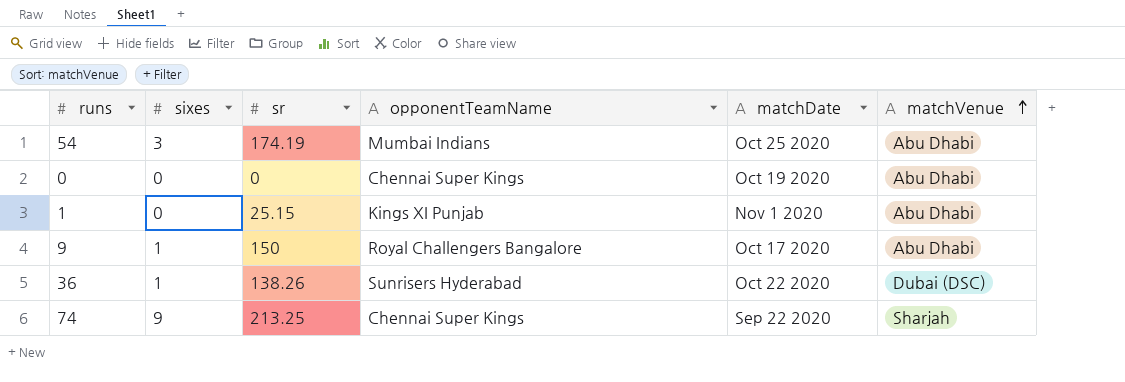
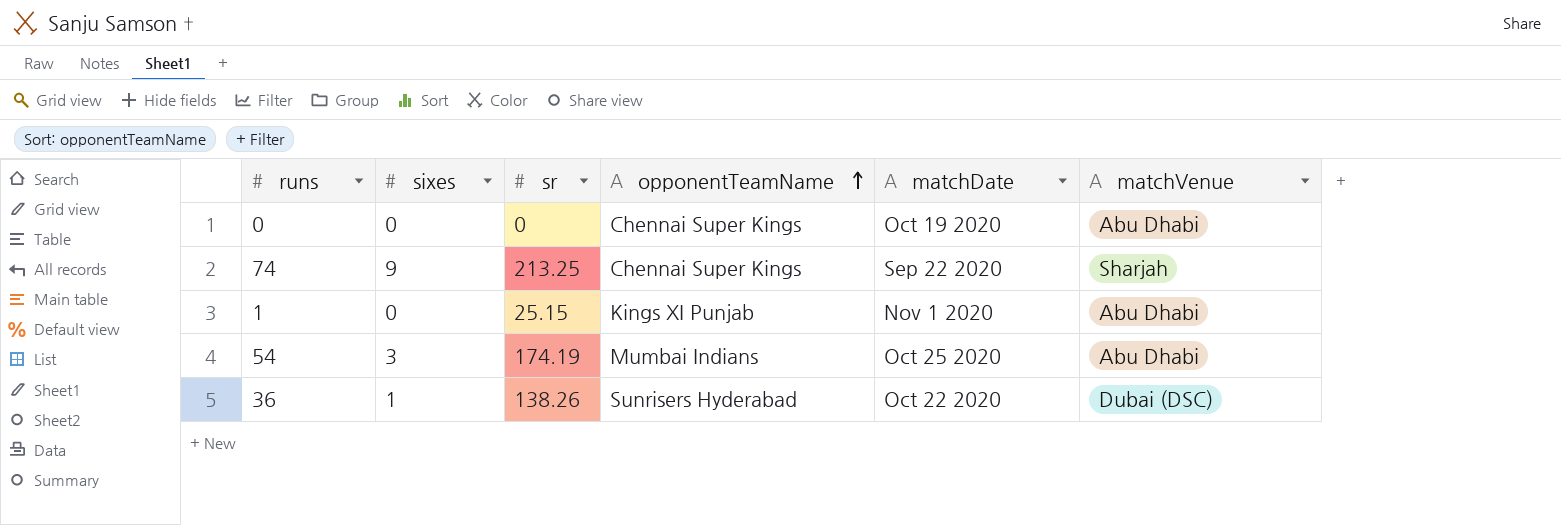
row order: matchVenue ascending -> opponentTeamName ascending
row 9: 1 | 150 | Royal Challengers Bangalore | Oct 17 2020 | Abu Dhabi -> none

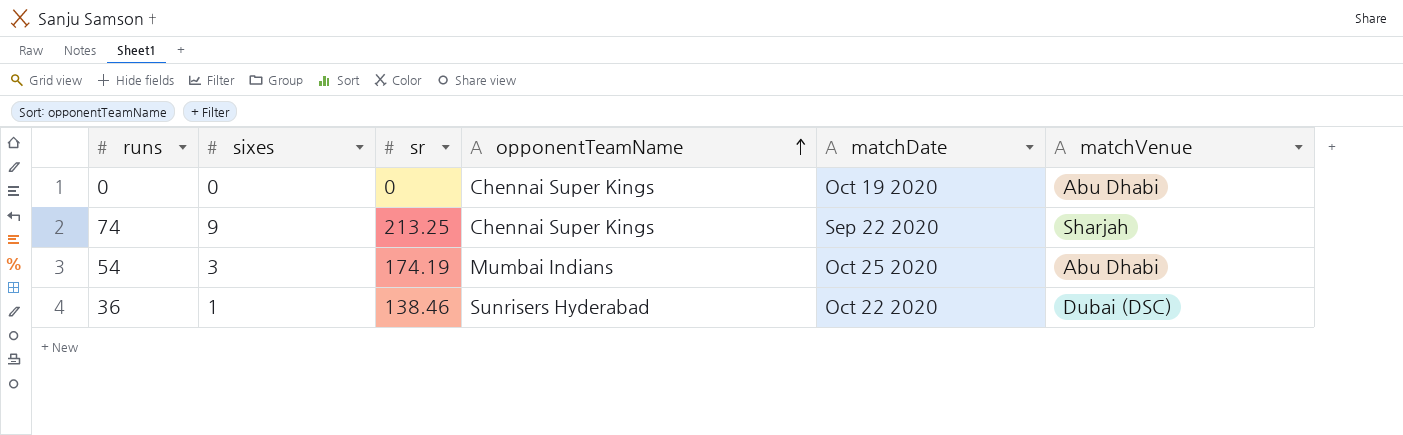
row 1: 0 | 25.15 | Kings XI Punjab | Nov 1 2020 | Abu Dhabi -> none
36 | sr: 138.26 -> 138.46

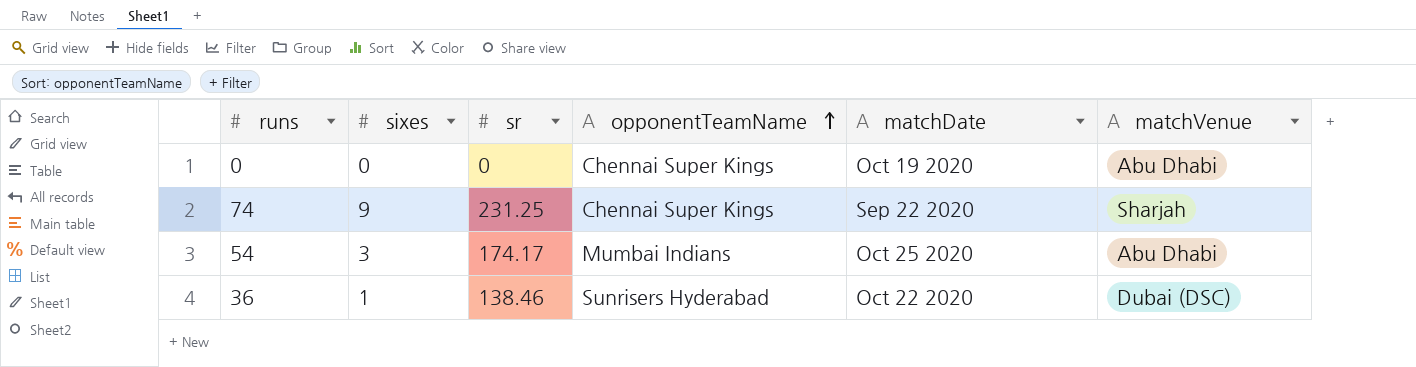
74 | sr: 213.25 -> 231.25
54 | sr: 174.19 -> 174.17

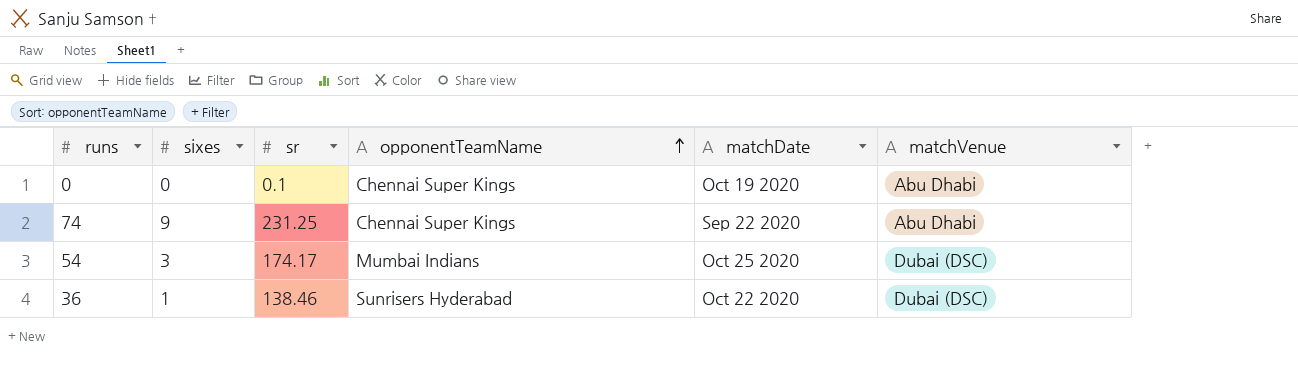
0 | sr: 0 -> 0.1
74 | matchVenue: Sharjah -> Abu Dhabi
54 | matchVenue: Abu Dhabi -> Dubai (DSC)

